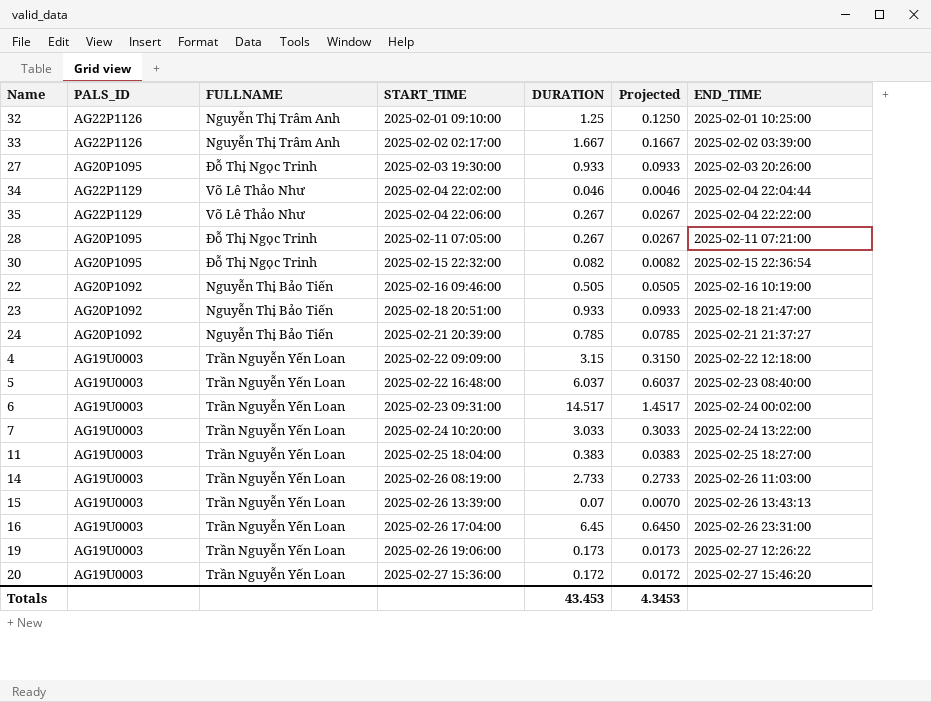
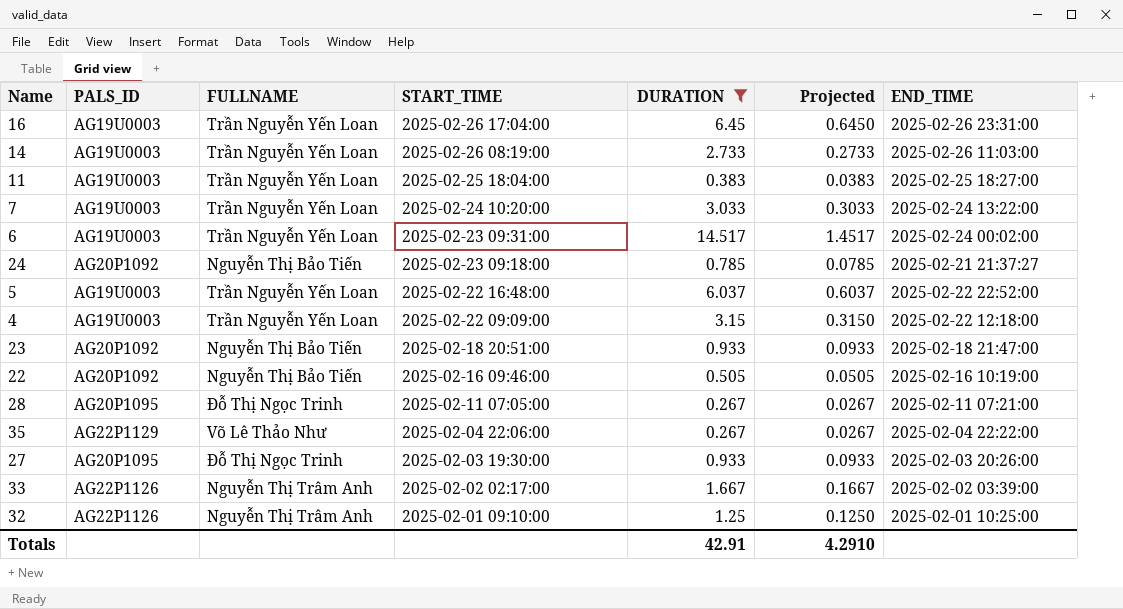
filter: none -> DURATION >= 0.267
row order: START_TIME ascending -> START_TIME descending
24 | START_TIME: 2025-02-21 20:39:00 -> 2025-02-23 09:18:00
5 | END_TIME: 2025-02-23 08:40:00 -> 2025-02-22 22:52:00
Totals | DURATION: 43.453 -> 42.91
Totals | Projected: 4.3453 -> 4.2910

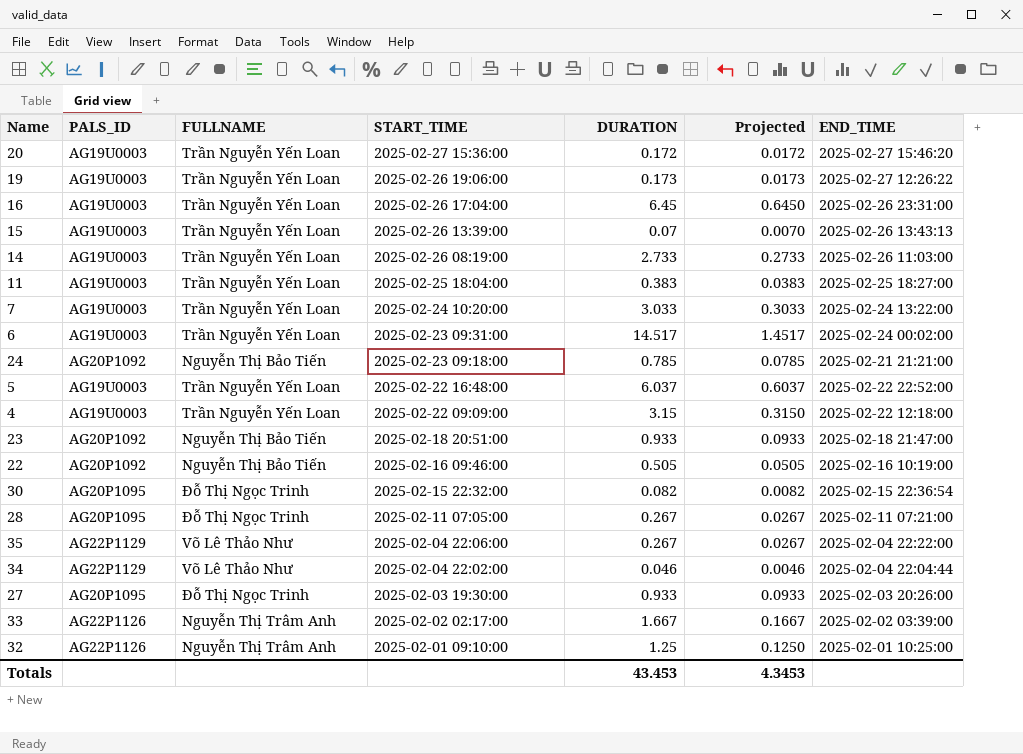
filter: DURATION >= 0.267 -> none
24 | END_TIME: 2025-02-21 21:37:27 -> 2025-02-21 21:21:00
Totals | DURATION: 42.91 -> 43.453
Totals | Projected: 4.2910 -> 4.3453

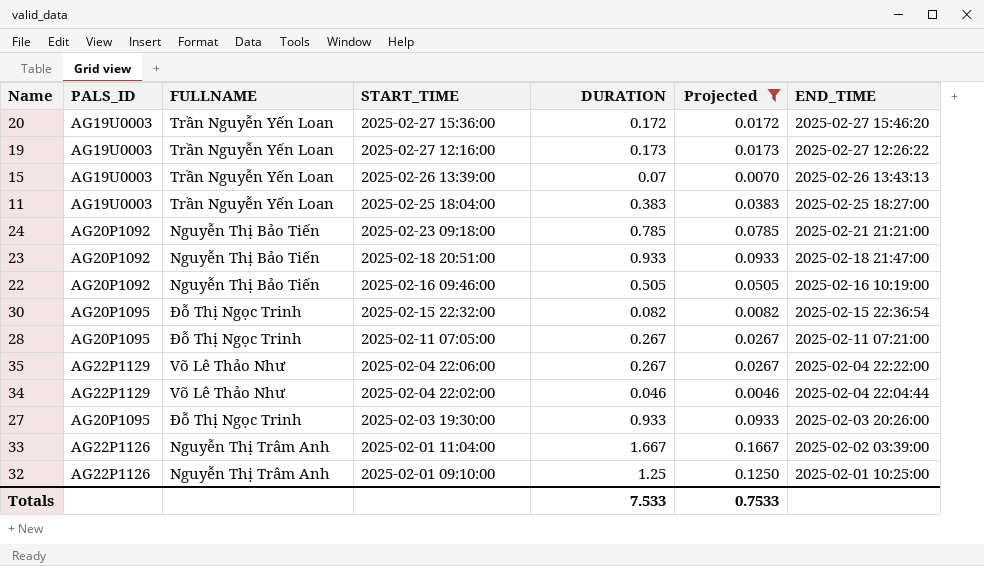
filter: none -> Projected <= 0.1667
19 | START_TIME: 2025-02-26 19:06:00 -> 2025-02-27 12:16:00
33 | START_TIME: 2025-02-02 02:17:00 -> 2025-02-01 11:04:00
Totals | DURATION: 43.453 -> 7.533
Totals | Projected: 4.3453 -> 0.7533

